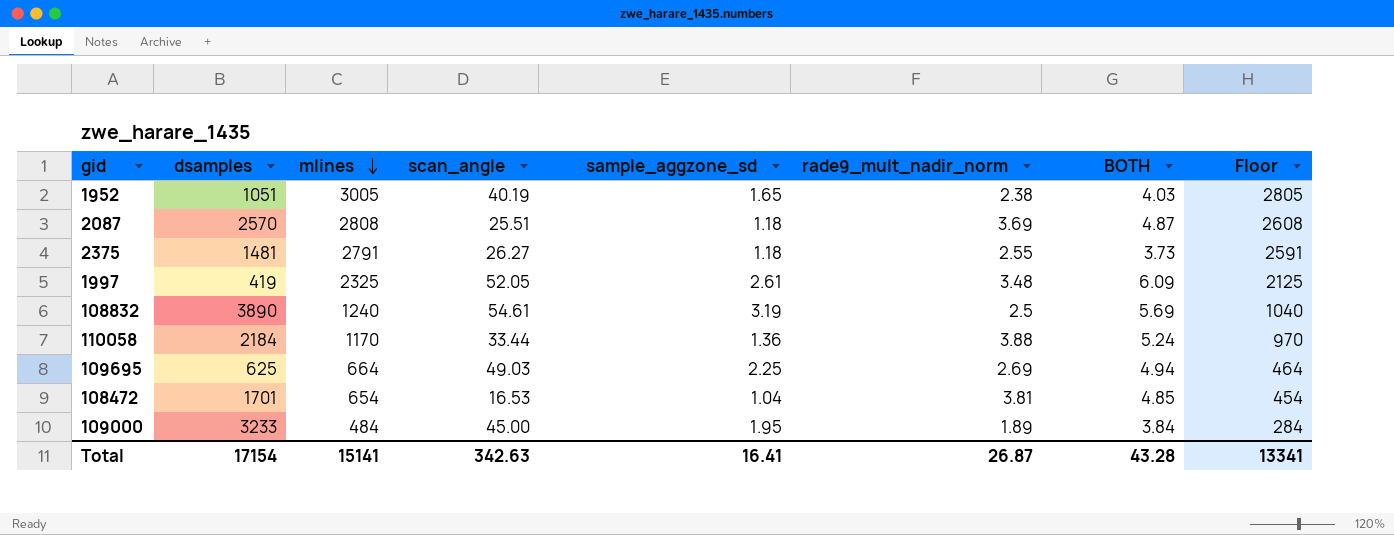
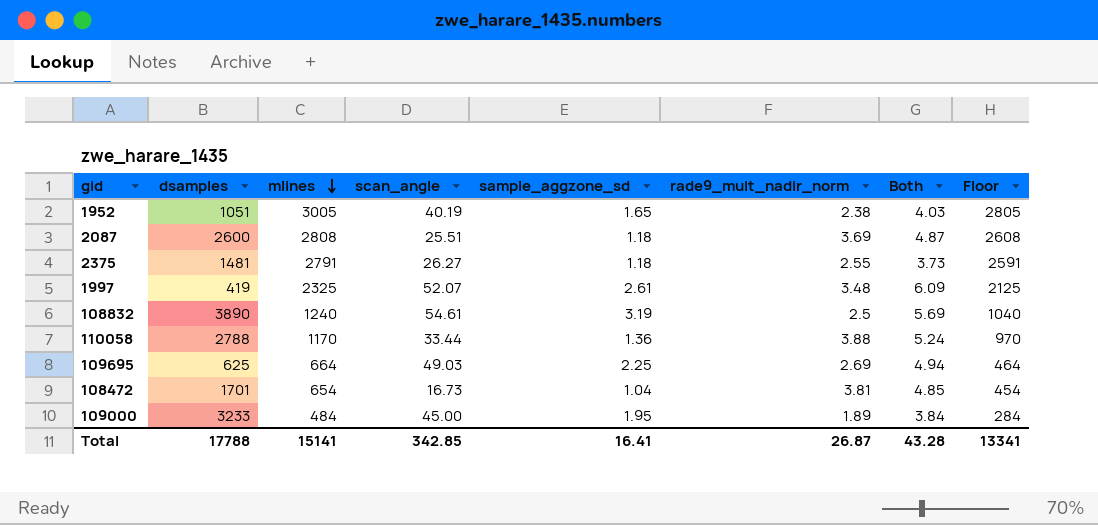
column name: BOTH -> Both
2087 | dsamples: 2570 -> 2600
1997 | scan_angle: 52.05 -> 52.07
110058 | dsamples: 2184 -> 2788
108472 | scan_angle: 16.53 -> 16.73
Total | dsamples: 17154 -> 17788
Total | scan_angle: 342.63 -> 342.85

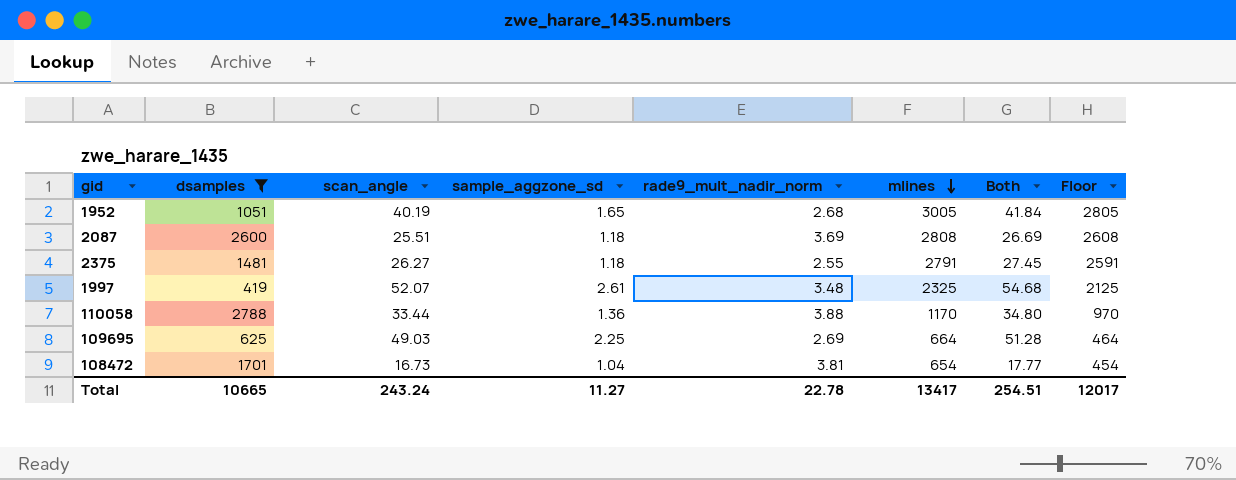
filter: none -> dsamples <= 2788
column mlines | position: 3 -> 6
column Both | formula: [sample_aggzone_sd] + [rade9_mult_nadir_norm] -> [scan_angle] + [sample_aggzone_sd]
1952 | rade9_mult_nadir_norm: 2.38 -> 2.68
Total | dsamples: 17788 -> 10665
Total | scan_angle: 342.85 -> 243.24
Total | sample_aggzone_sd: 16.41 -> 11.27
Total | rade9_mult_nadir_norm: 26.87 -> 22.78
Total | mlines: 15141 -> 13417
Total | Both: 43.28 -> 254.51
Total | Floor: 13341 -> 12017

